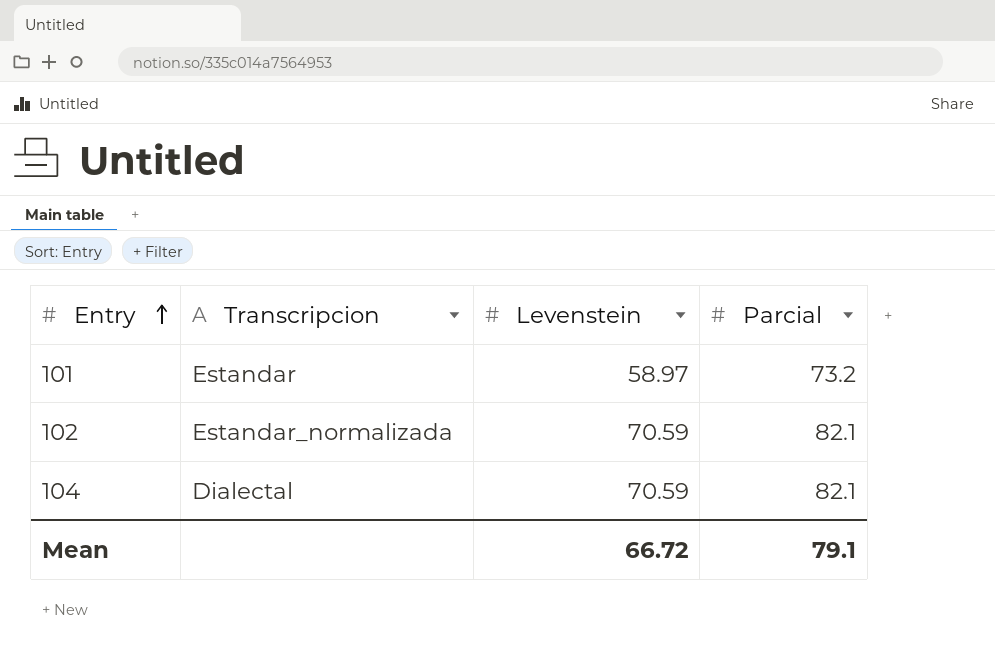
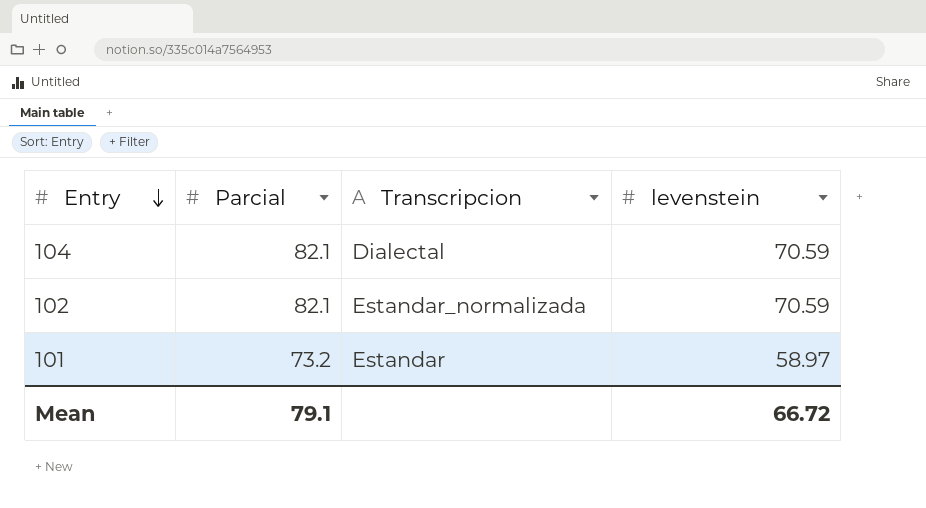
row order: Entry ascending -> Entry descending
column Parcial | position: 4 -> 2
column name: Levenstein -> levenstein

